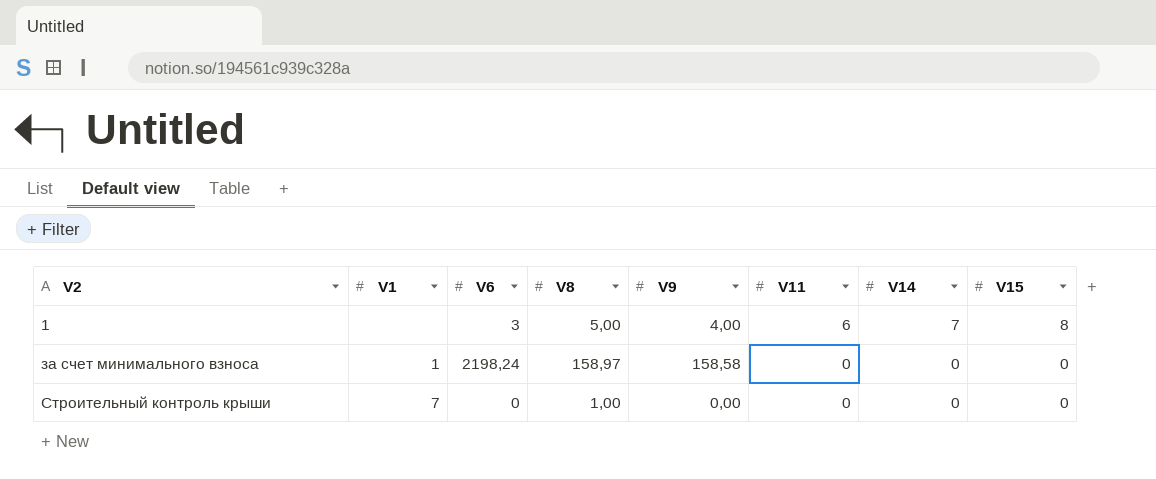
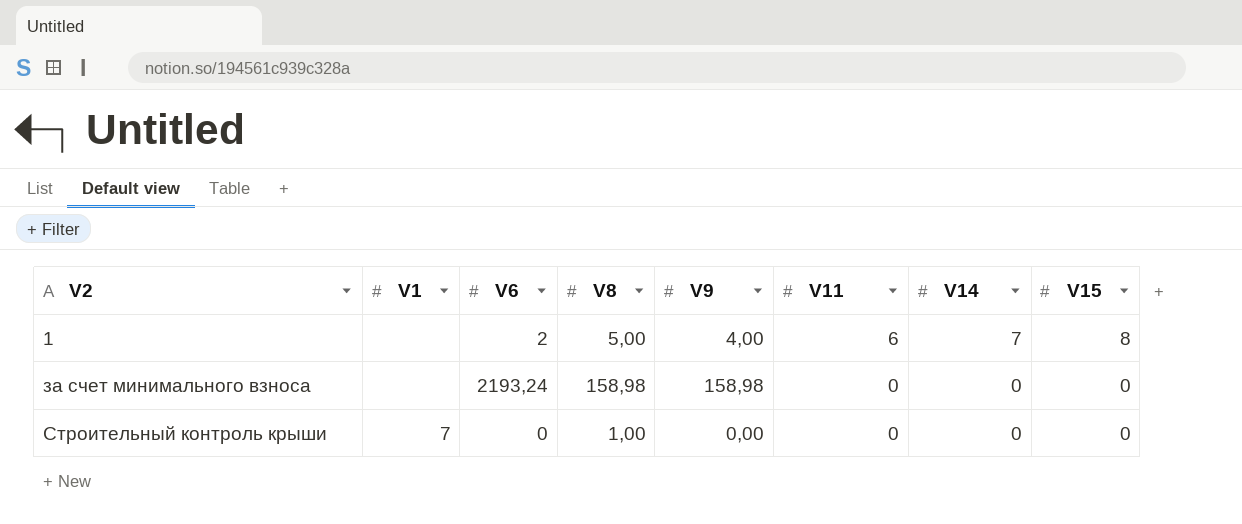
1 | V6: 3 -> 2
за счет минимального взноса | V1: 1 -> none
за счет минимального взноса | V6: 2198,24 -> 2193,24
за счет минимального взноса | V8: 158,97 -> 158,98
за счет минимального взноса | V9: 158,58 -> 158,98

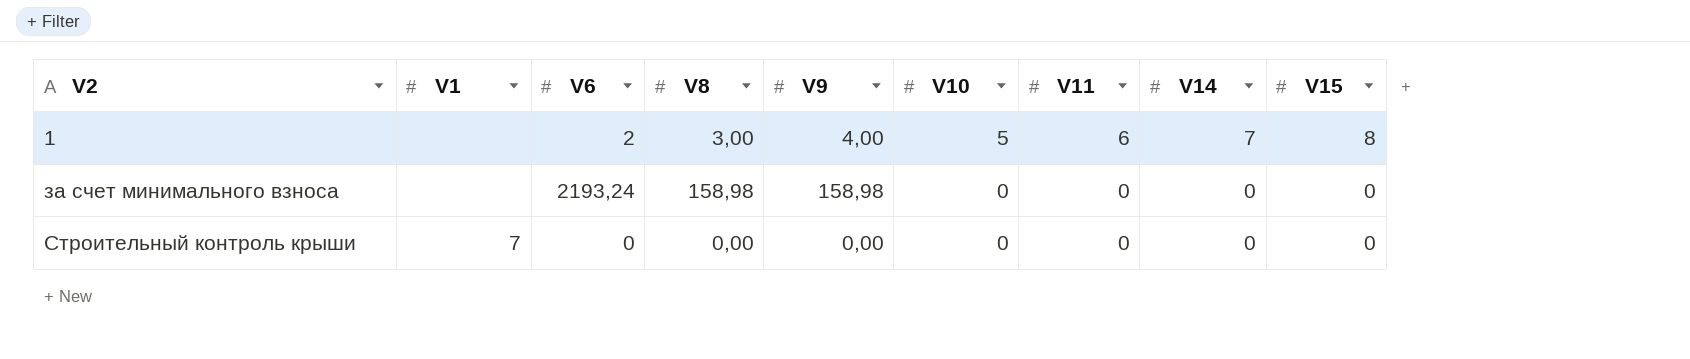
column V10 | position: none -> 6
1 | V8: 5,00 -> 3,00
Строительный контроль крыши | V8: 1,00 -> 0,00

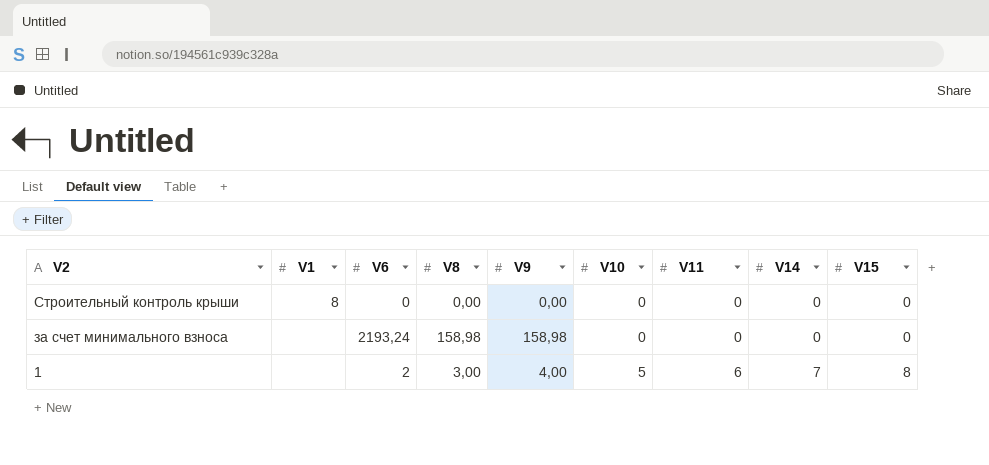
row order: V2 ascending -> V2 descending
Строительный контроль крыши | V1: 7 -> 8

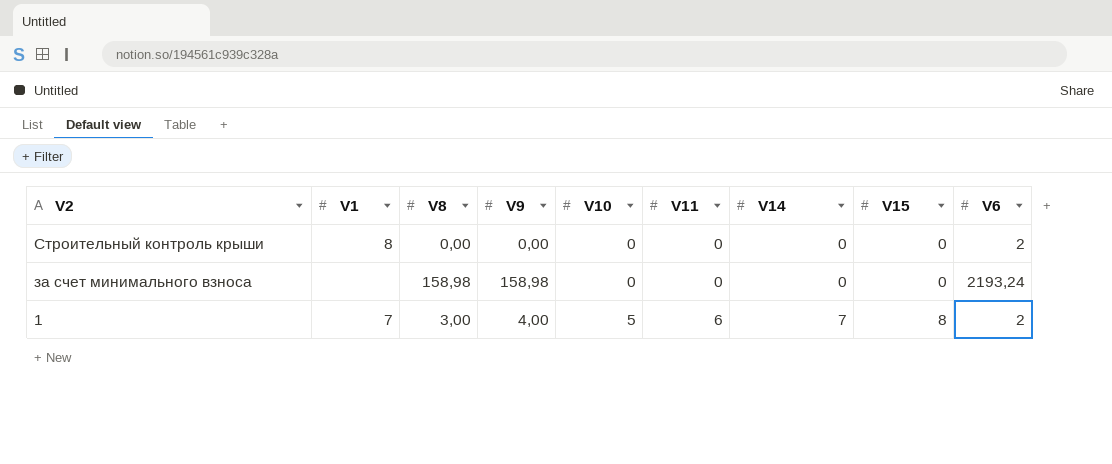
column V6 | position: 3 -> 9
Строительный контроль крыши | V6: 0 -> 2
1 | V1: none -> 7

